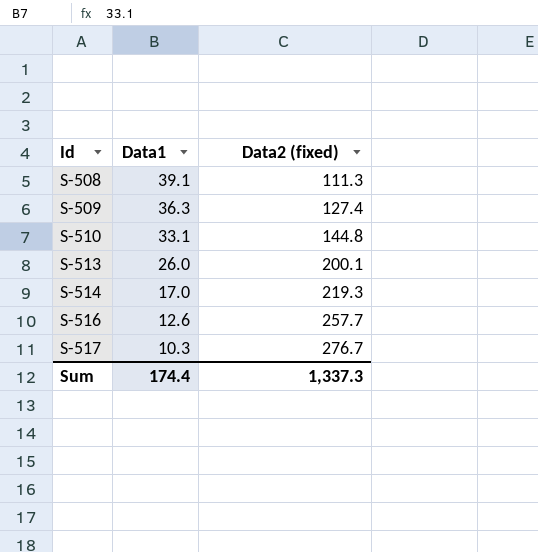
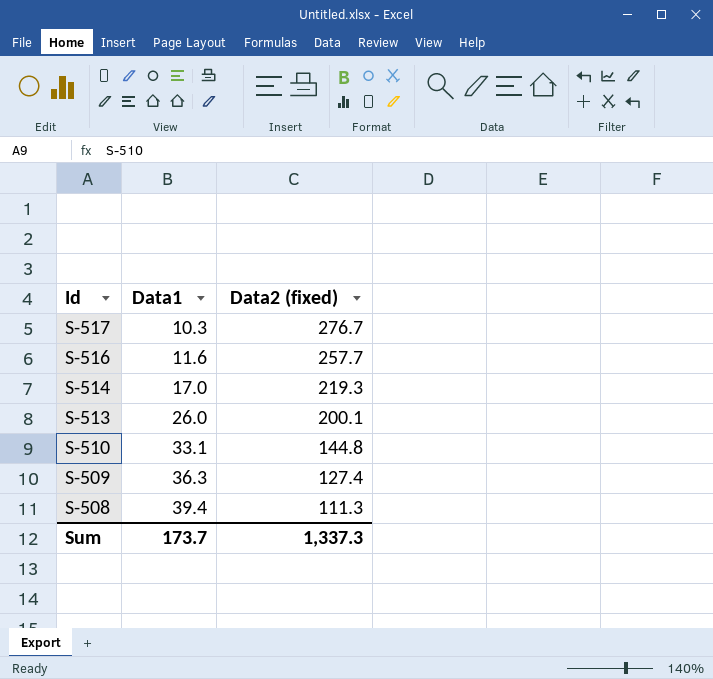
row order: Id ascending -> Id descending
S-516 | Data1: 12.6 -> 11.6
S-508 | Data1: 39.1 -> 39.4
Sum | Data1: 174.4 -> 173.7

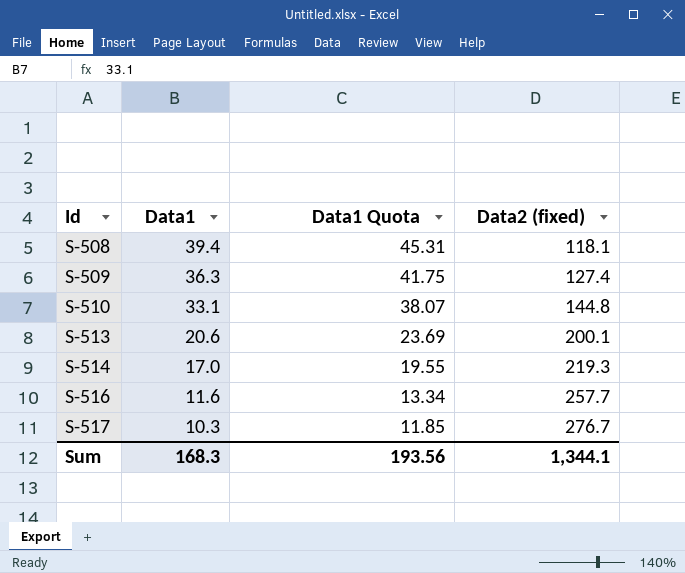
row order: Id descending -> Id ascending
column Data1 Quota | formula: none -> [Data1] * 1.15
S-508 | Data2 (fixed): 111.3 -> 118.1
S-513 | Data1: 26.0 -> 20.6
Sum | Data1: 173.7 -> 168.3
Sum | Data2 (fixed): 1,337.3 -> 1,344.1

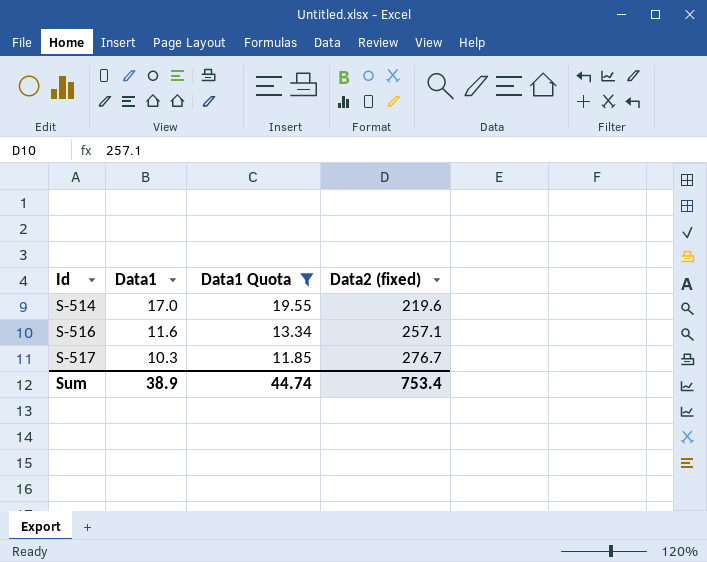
filter: none -> Data1 Quota <= 19.55
S-514 | Data2 (fixed): 219.3 -> 219.6
S-516 | Data2 (fixed): 257.7 -> 257.1
Sum | Data1: 168.3 -> 38.9
Sum | Data1 Quota: 193.56 -> 44.74
Sum | Data2 (fixed): 1,344.1 -> 753.4

